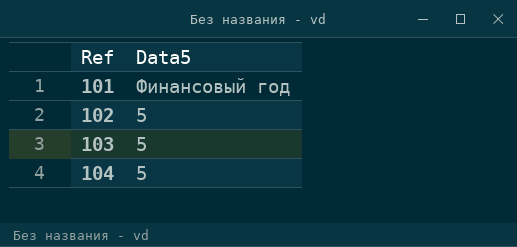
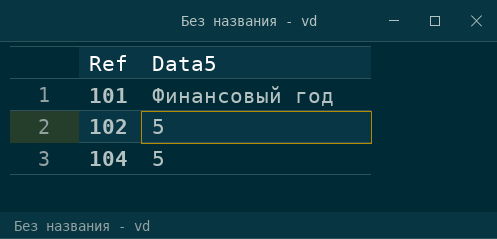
row 103: 5 -> none

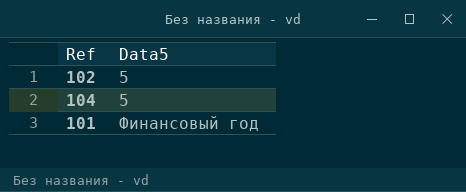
row order: Ref ascending -> Data5 ascending

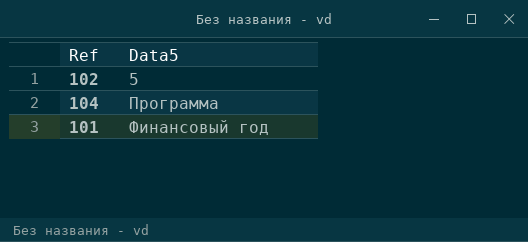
104 | Data5: 5 -> Программа

